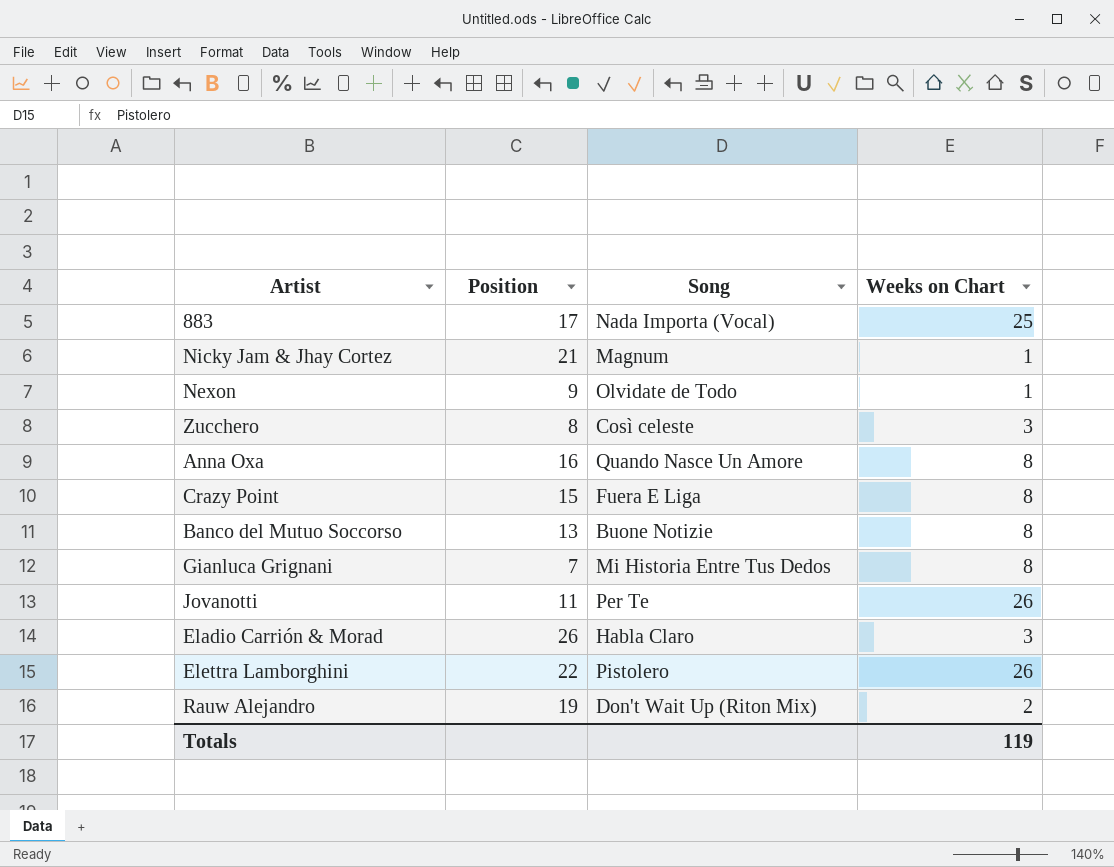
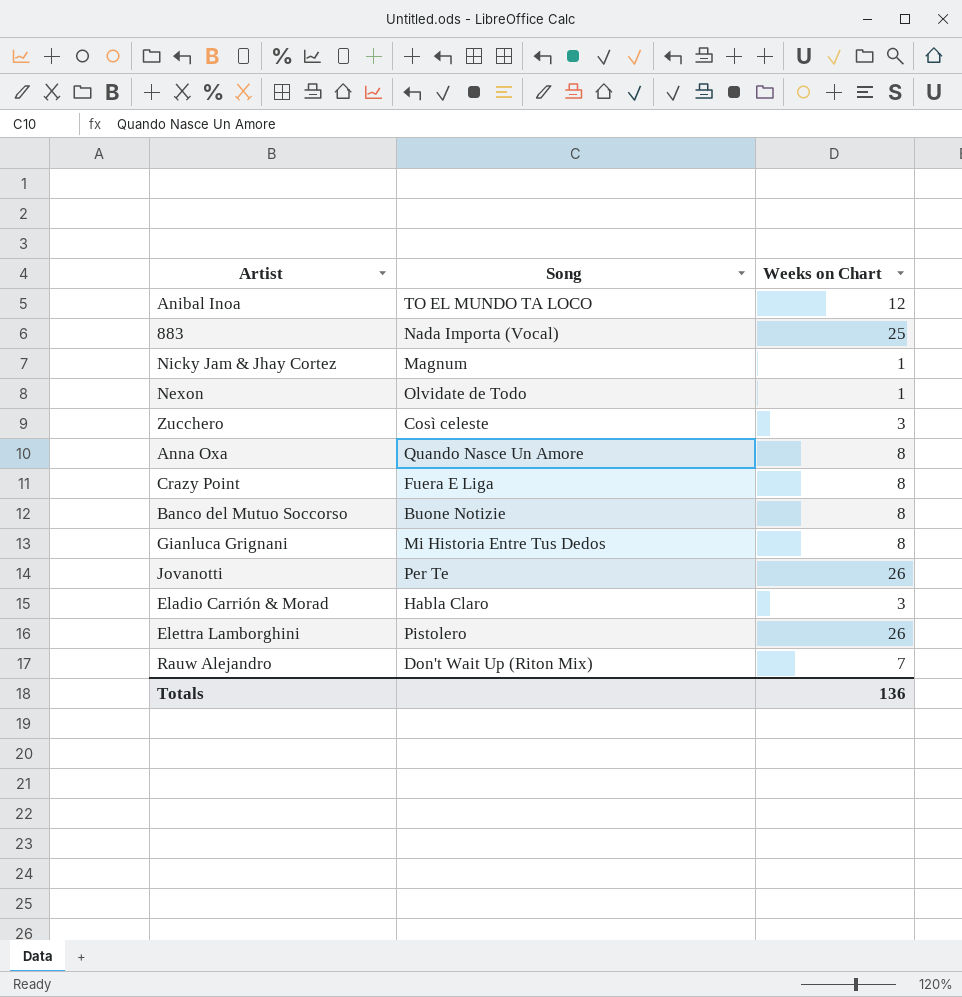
column Position | position: 2 -> none
row Anibal Inoa: none -> TO EL MUNDO TA LOCO | 12
Rauw Alejandro | Weeks on Chart: 2 -> 7
Totals | Weeks on Chart: 119 -> 136

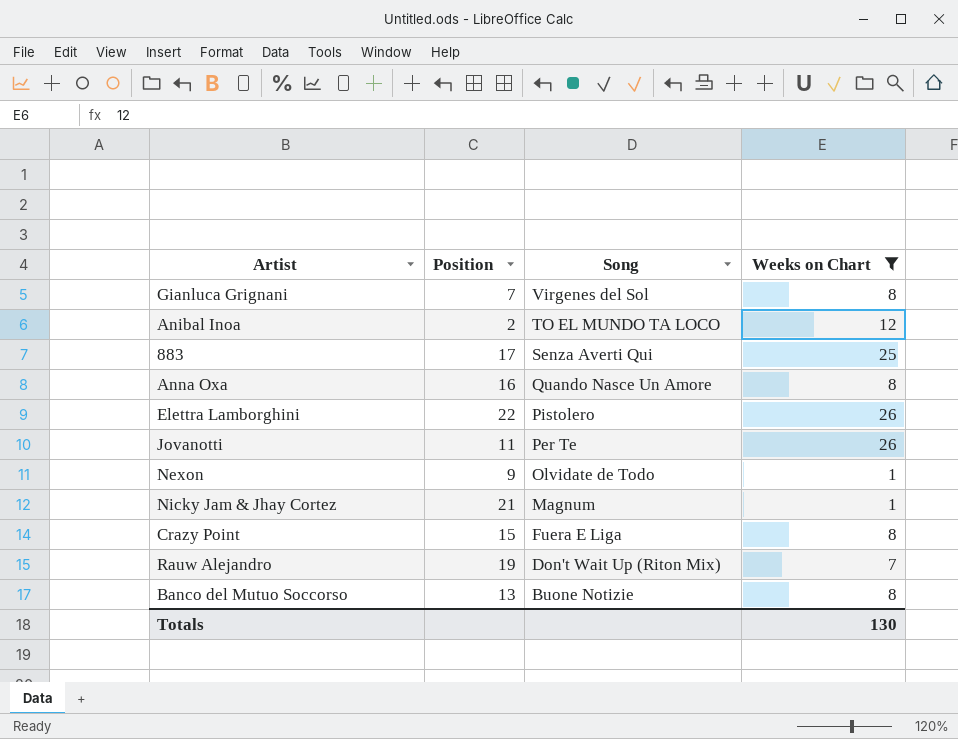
filter: none -> Weeks on Chart != 3
row order: none -> Song descending
column Position | position: none -> 2
Gianluca Grignani | Song: Mi Historia Entre Tus Dedos -> Virgenes del Sol
883 | Song: Nada Importa (Vocal) -> Senza Averti Qui
Totals | Weeks on Chart: 136 -> 130

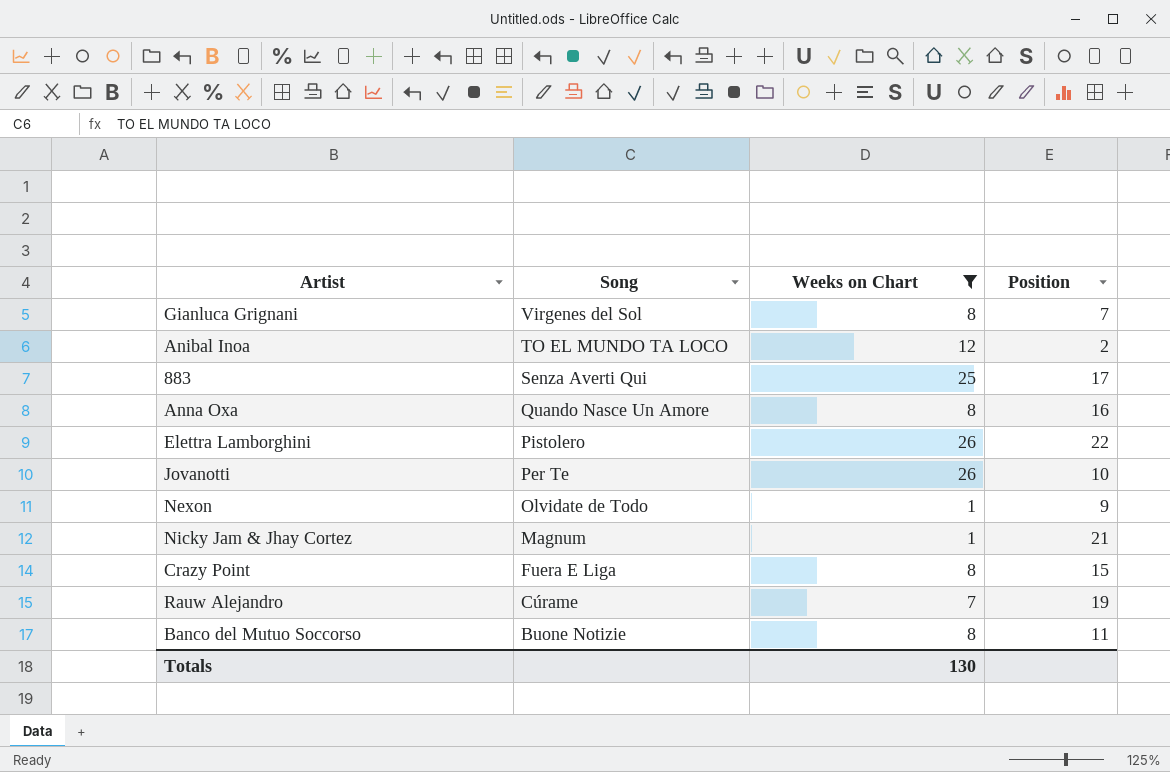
column Position | position: 2 -> 4
Jovanotti | Position: 11 -> 10
Rauw Alejandro | Song: Don't Wait Up (Riton Mix) -> Cúrame
Banco del Mutuo Soccorso | Position: 13 -> 11

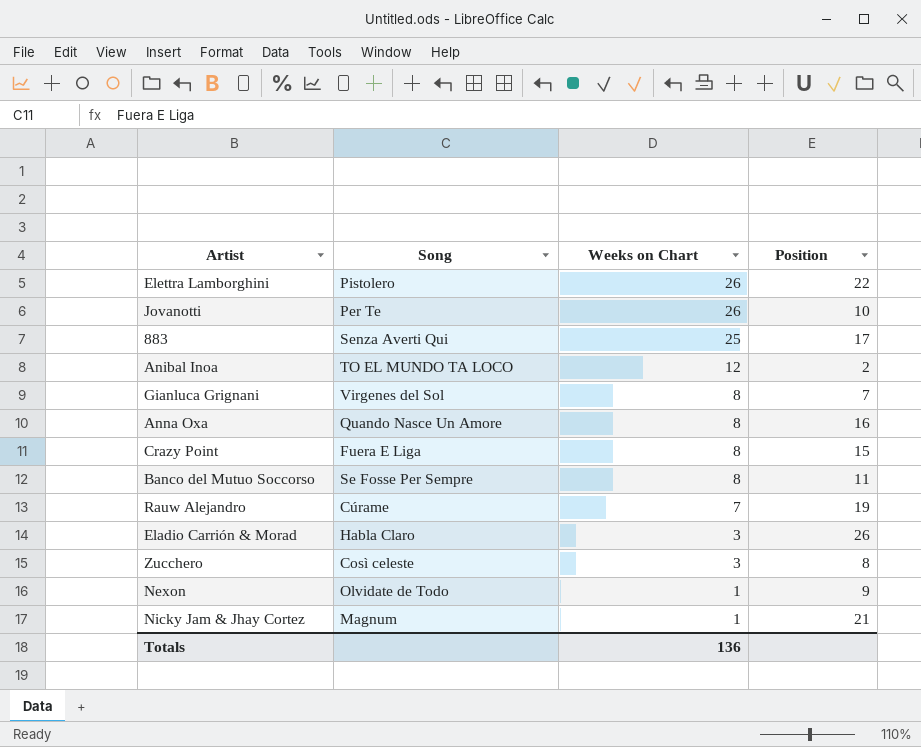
filter: Weeks on Chart != 3 -> none
row order: Song descending -> Weeks on Chart descending
Banco del Mutuo Soccorso | Song: Buone Notizie -> Se Fosse Per Sempre
Totals | Weeks on Chart: 130 -> 136

